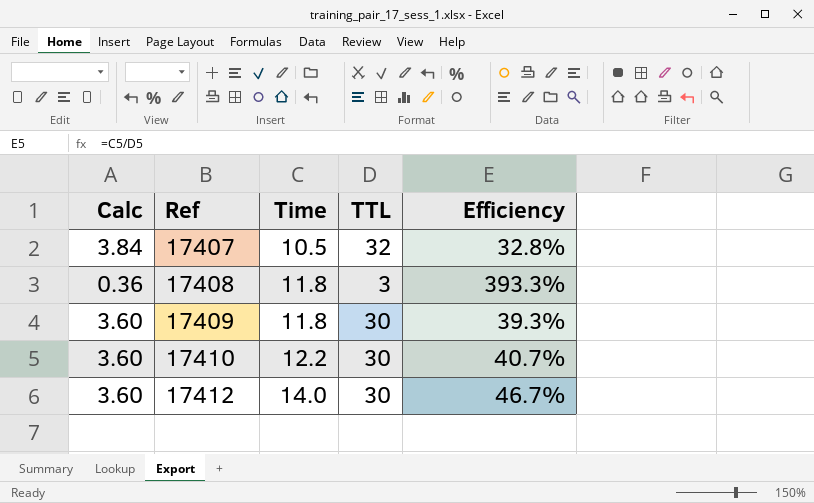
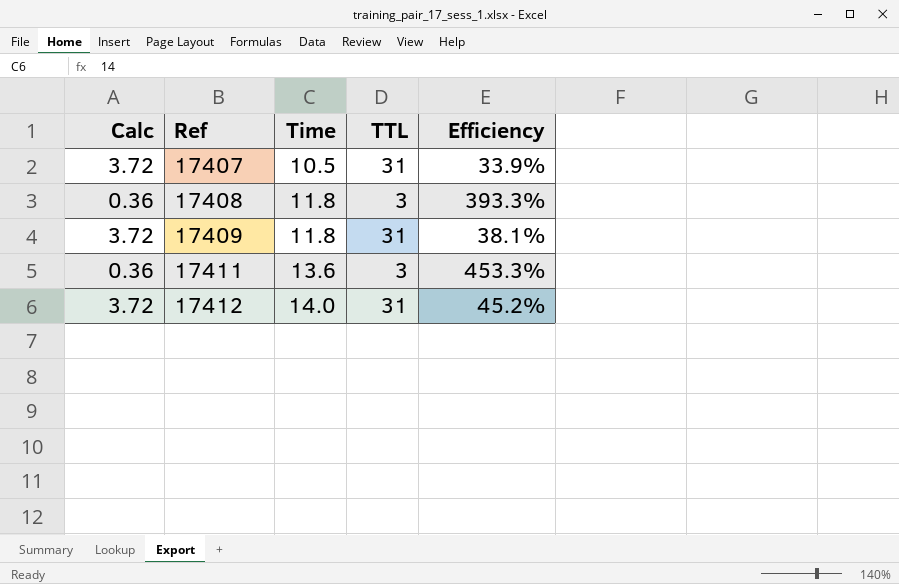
row 17410: 3.60 | 12.2 | 30 | 40.7% -> none
17407 | Calc: 3.84 -> 3.72
17407 | TTL: 32 -> 31
17407 | Efficiency: 32.8% -> 33.9%
17409 | Calc: 3.60 -> 3.72
17409 | TTL: 30 -> 31
17409 | Efficiency: 39.3% -> 38.1%
row 17411: none -> 0.36 | 13.6 | 3 | 453.3%
17412 | Calc: 3.60 -> 3.72
17412 | TTL: 30 -> 31
17412 | Efficiency: 46.7% -> 45.2%

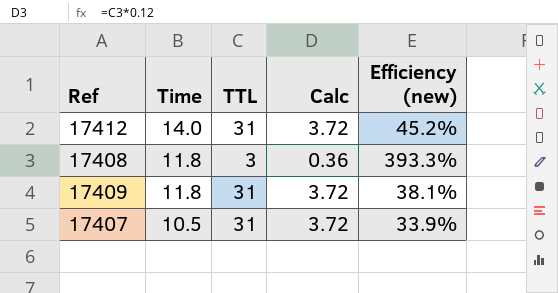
row order: Ref ascending -> Time descending
column Calc | position: 1 -> 4
column name: Efficiency -> Efficiency (new)
row 17411: 0.36 | 13.6 | 3 | 453.3% -> none

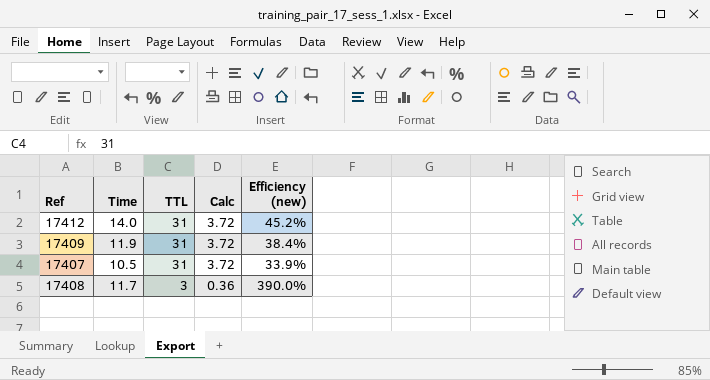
row order: Time descending -> TTL descending
17409 | Time: 11.8 -> 11.9
17409 | Efficiency (new): 38.1% -> 38.4%
17408 | Time: 11.8 -> 11.7
17408 | Efficiency (new): 393.3% -> 390.0%

